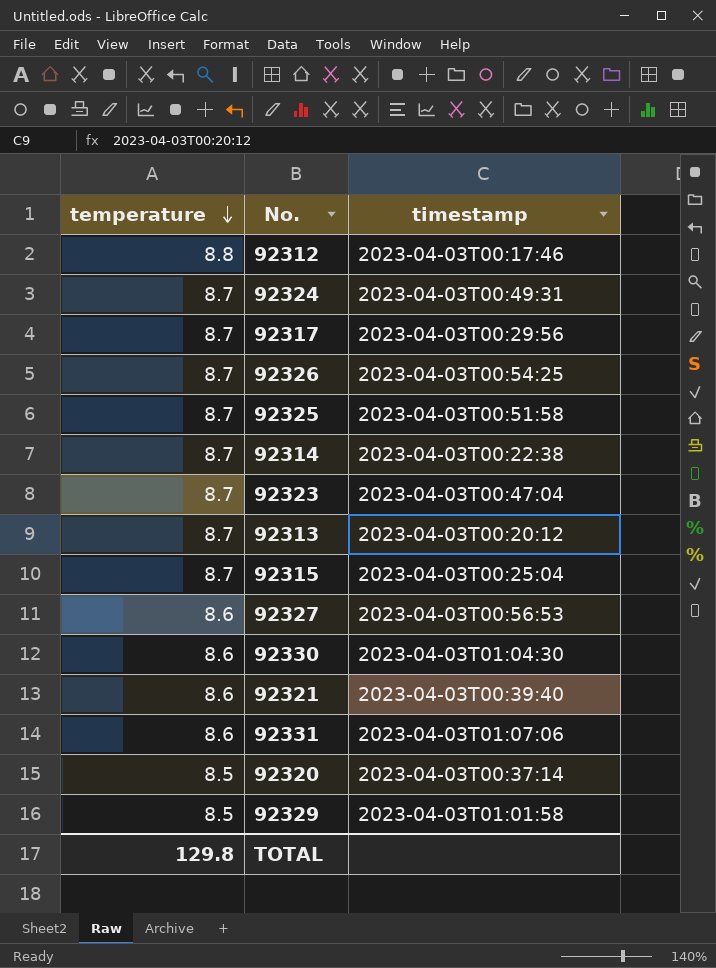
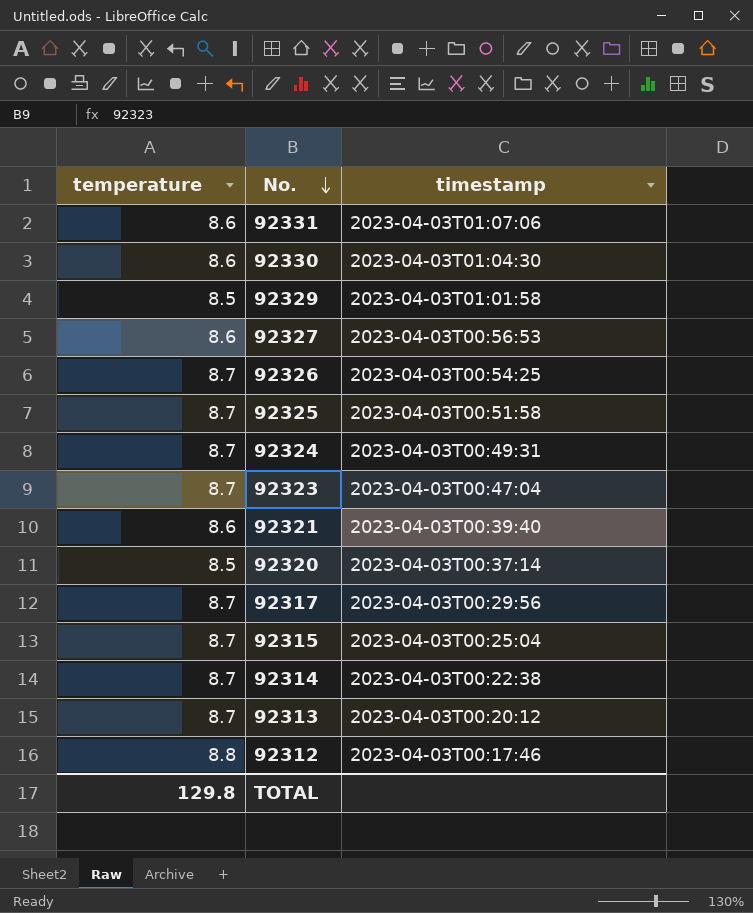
row order: temperature descending -> No. descending

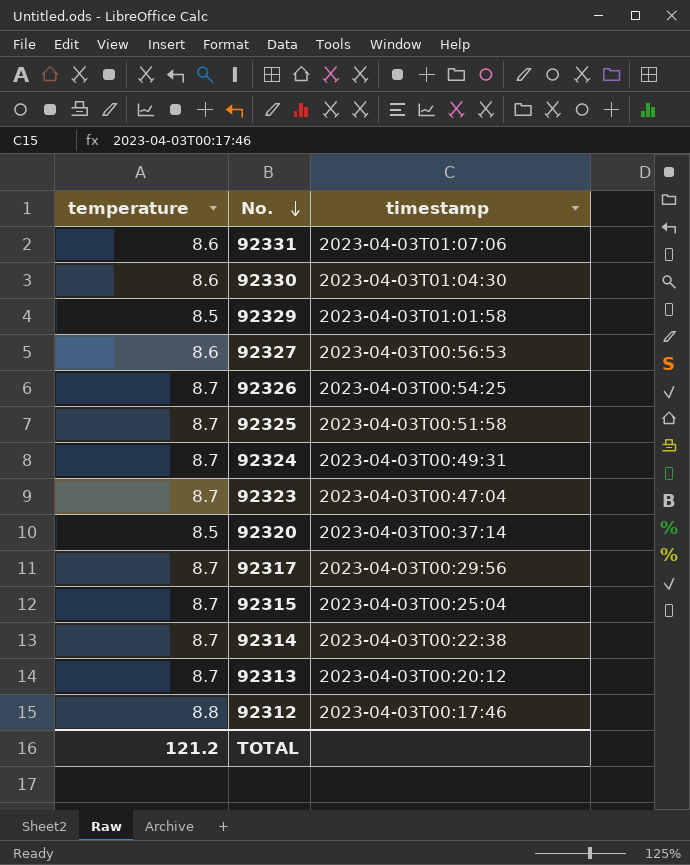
row 92321: 8.6 | 2023-04-03T00:39:40 -> none
TOTAL | temperature: 129.8 -> 121.2

